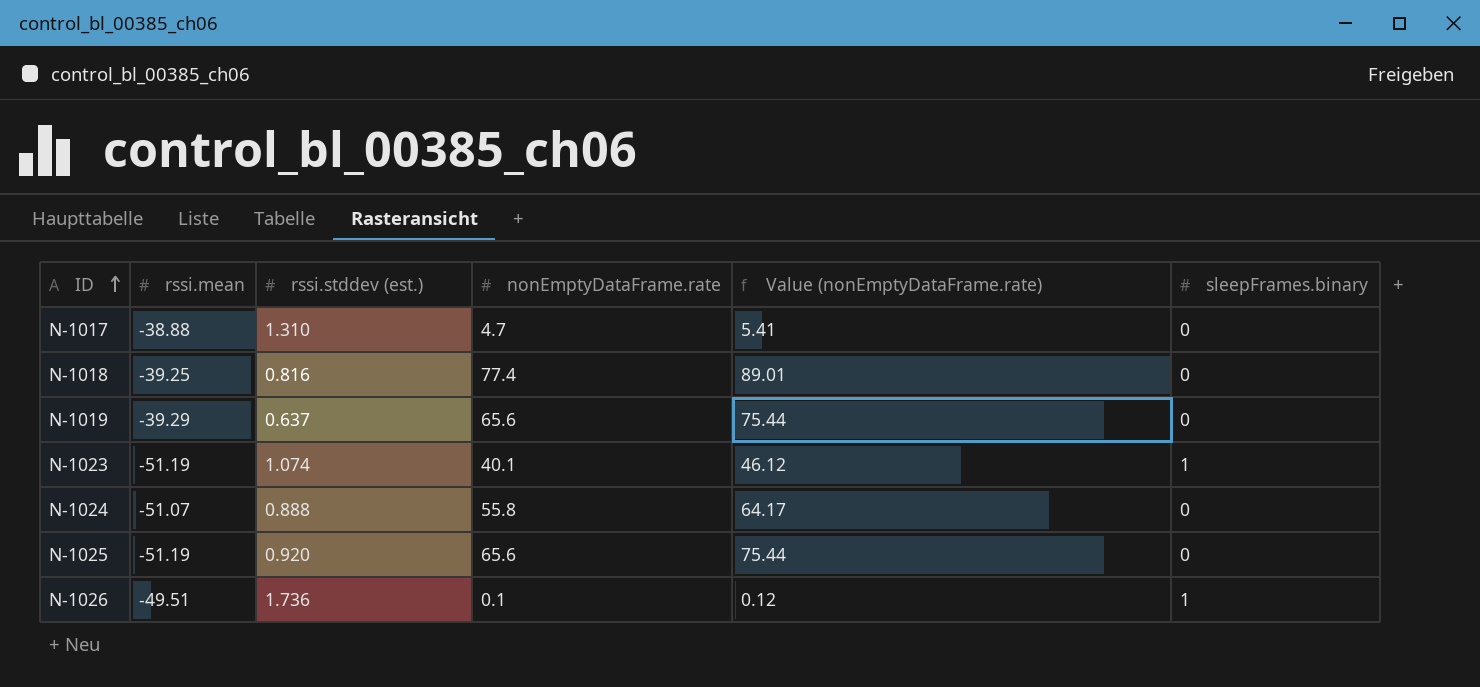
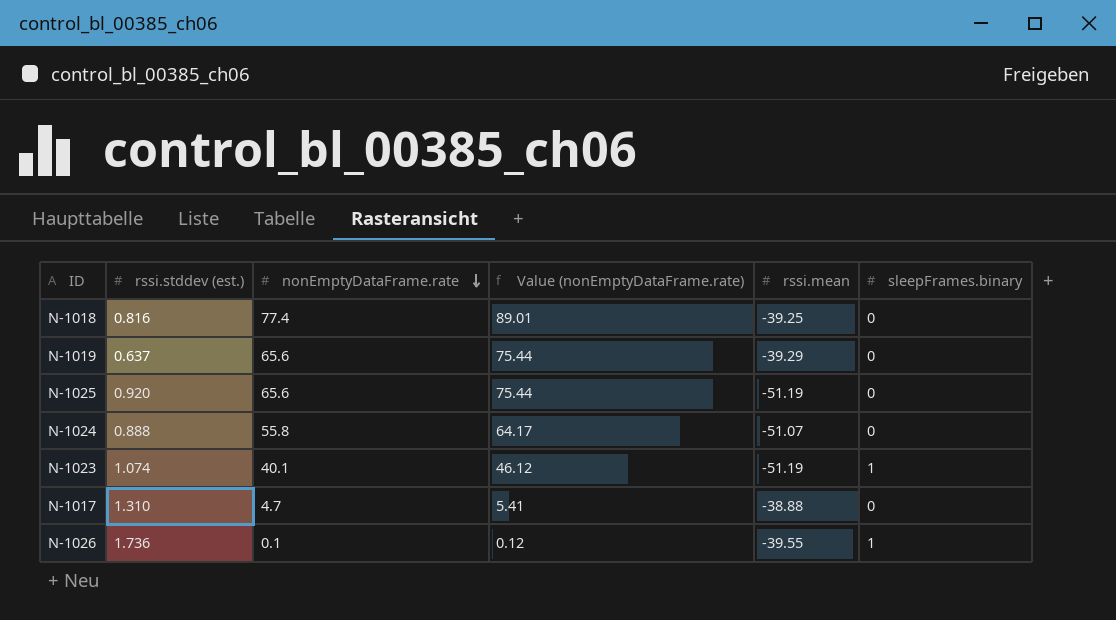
row order: ID ascending -> nonEmptyDataFrame.rate descending
column rssi.mean | position: 2 -> 5
N-1026 | rssi.mean: -49.51 -> -39.55

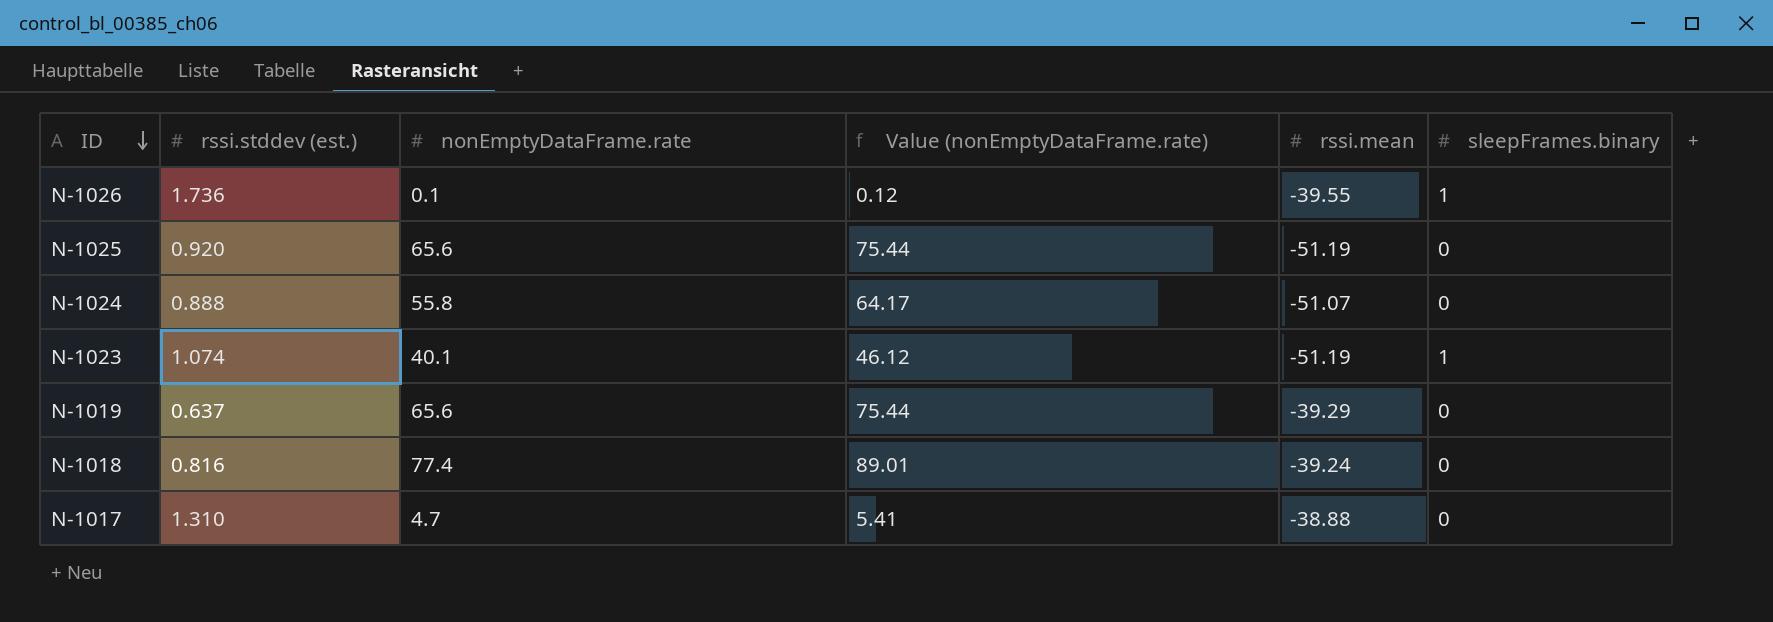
row order: nonEmptyDataFrame.rate descending -> ID descending
N-1018 | rssi.mean: -39.25 -> -39.24

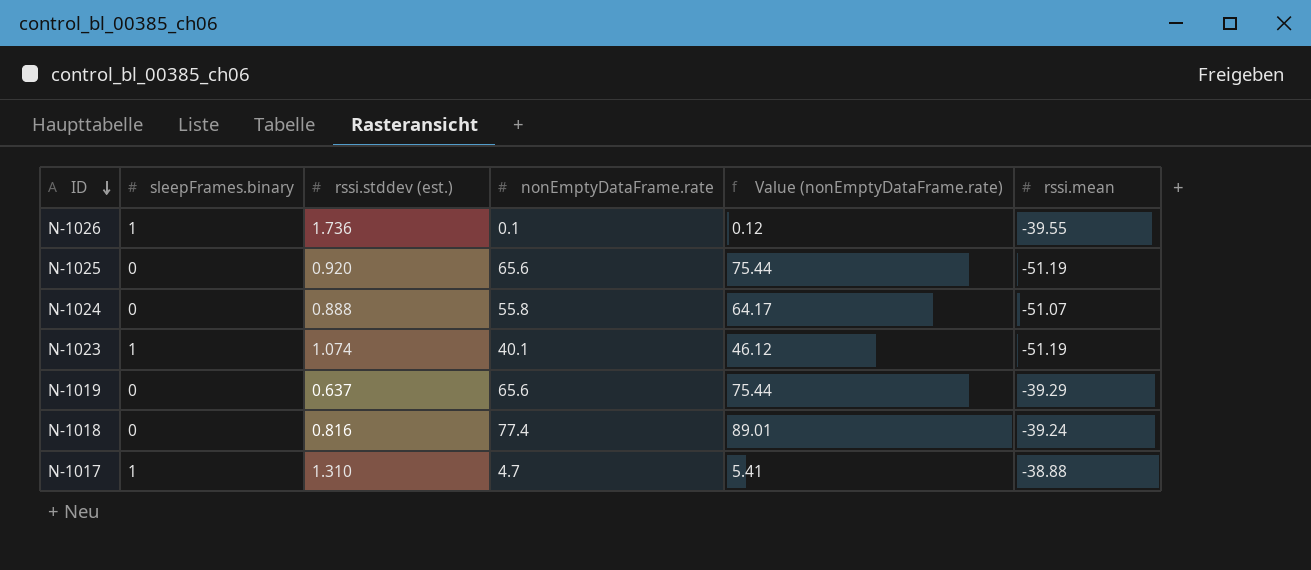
column sleepFrames.binary | position: 6 -> 2
N-1017 | sleepFrames.binary: 0 -> 1

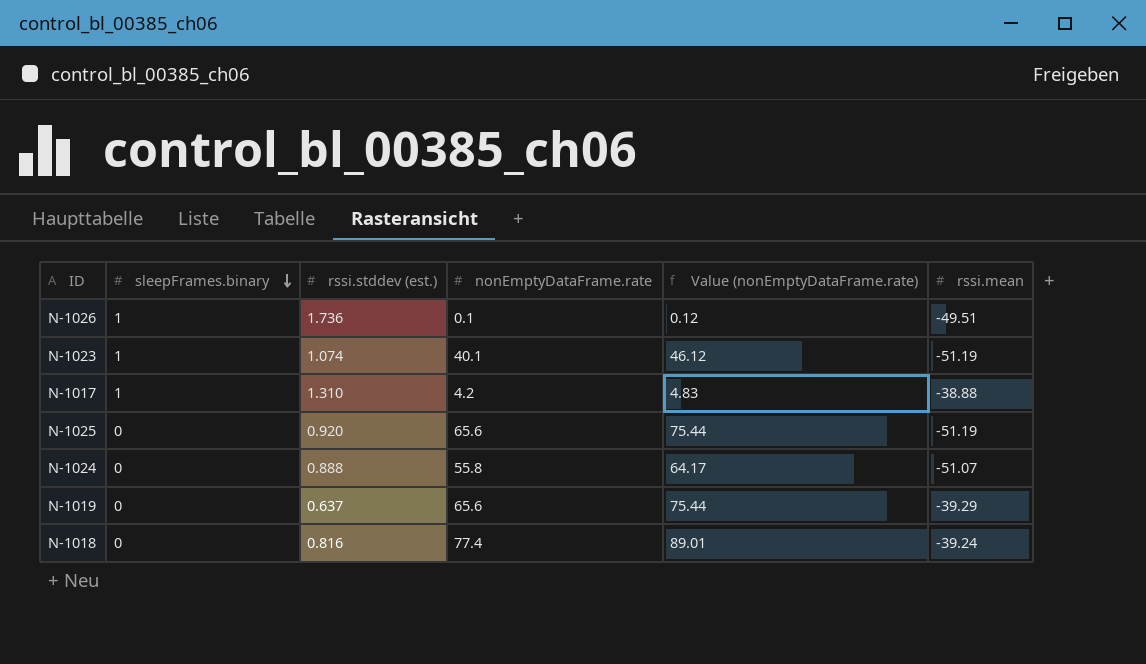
row order: ID descending -> sleepFrames.binary descending
N-1026 | rssi.mean: -39.55 -> -49.51
N-1017 | nonEmptyDataFrame.rate: 4.7 -> 4.2
N-1017 | Value (nonEmptyDataFrame.rate): 5.41 -> 4.83

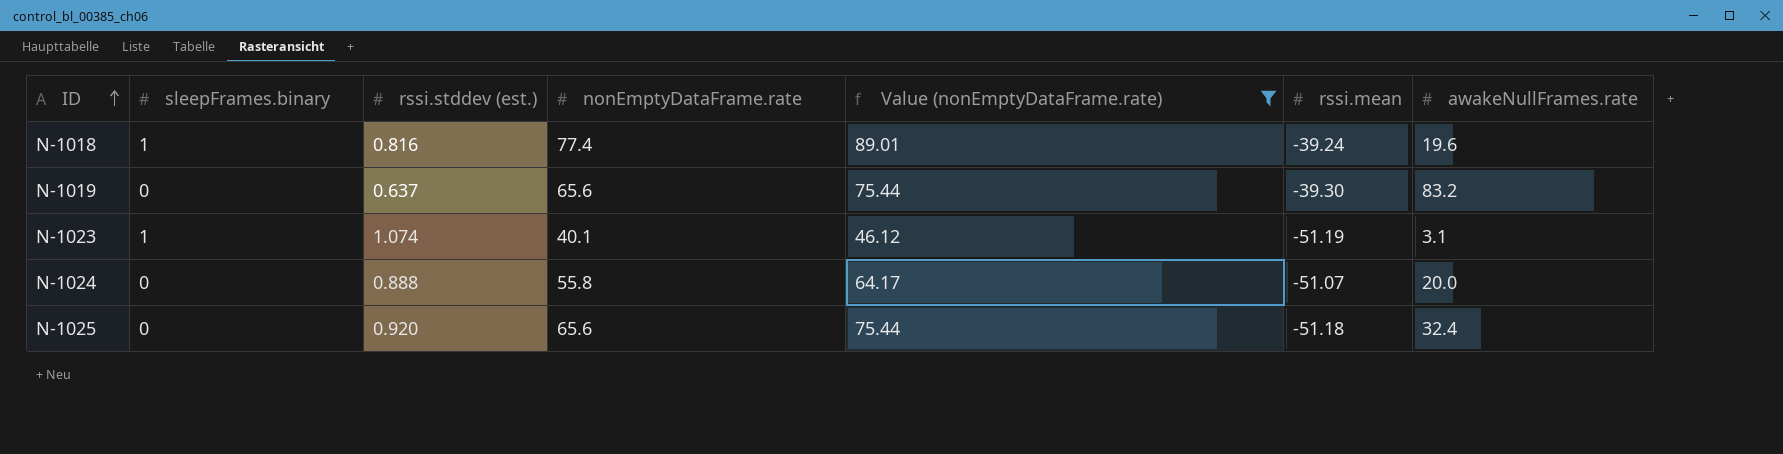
filter: none -> Value (nonEmptyDataFrame.rate) >= 46.12
row order: sleepFrames.binary descending -> ID ascending
column awakeNullFrames.rate | position: none -> 7
N-1018 | sleepFrames.binary: 0 -> 1
N-1019 | rssi.mean: -39.29 -> -39.30
N-1025 | rssi.mean: -51.19 -> -51.18

